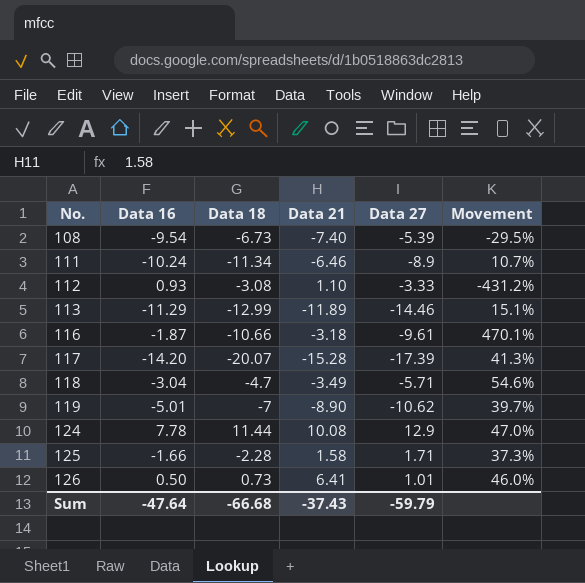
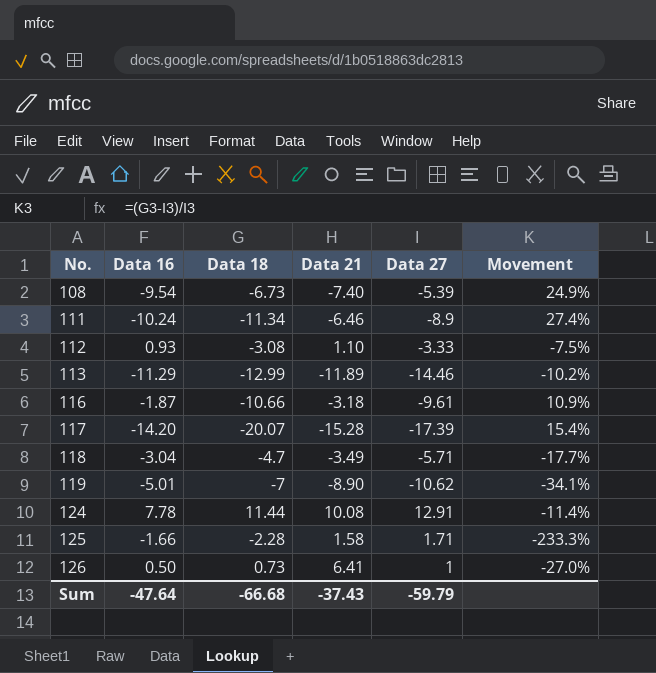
column Movement | formula: ([Data 18] - [Data 16]) / [Data 16] -> ([Data 18] - [Data 27]) / [Data 27]
124 | Data 27: 12.9 -> 12.91
126 | Data 27: 1.01 -> 1

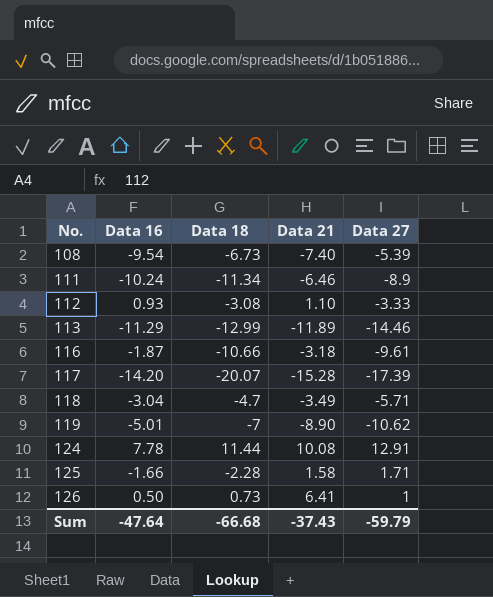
column Movement | formula: ([Data 18] - [Data 27]) / [Data 27] -> none

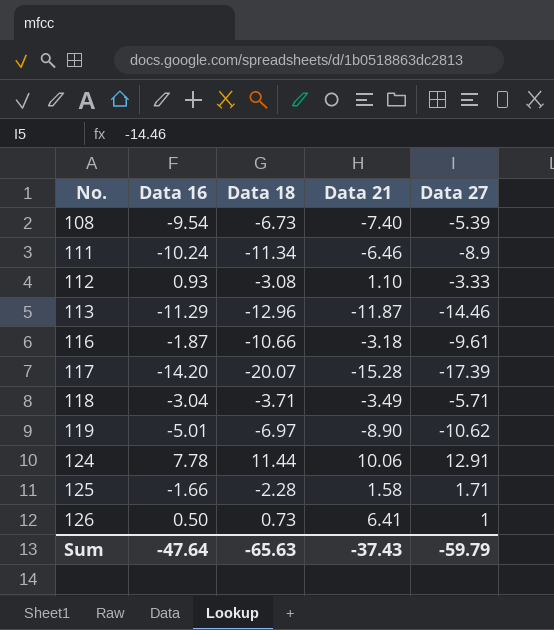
113 | Data 18: -12.99 -> -12.96
113 | Data 21: -11.89 -> -11.87
118 | Data 18: -4.7 -> -3.71
119 | Data 18: -7 -> -6.97
124 | Data 21: 10.08 -> 10.06
Sum | Data 18: -66.68 -> -65.63

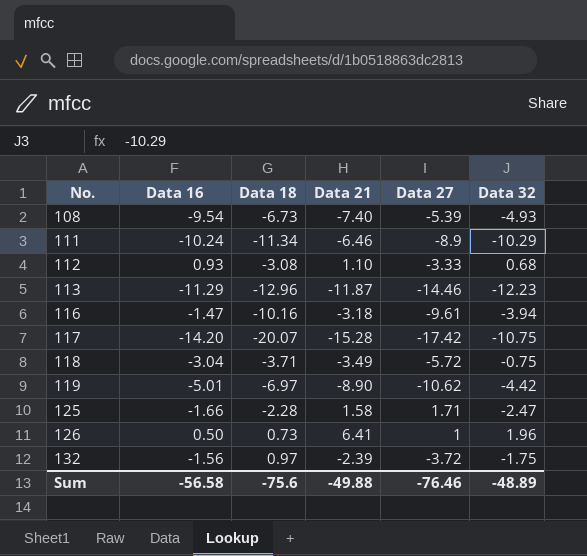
column Data 32 | position: none -> 6
row 124: 7.78 | 11.44 | 10.06 | 12.91 -> none
116 | Data 16: -1.87 -> -1.47
116 | Data 18: -10.66 -> -10.16
117 | Data 27: -17.39 -> -17.42
118 | Data 27: -5.71 -> -5.72
row 132: none -> -1.56 | 0.97 | -2.39 | -3.72 | -1.75
Sum | Data 16: -47.64 -> -56.58
Sum | Data 18: -65.63 -> -75.6
Sum | Data 21: -37.43 -> -49.88
Sum | Data 27: -59.79 -> -76.46

